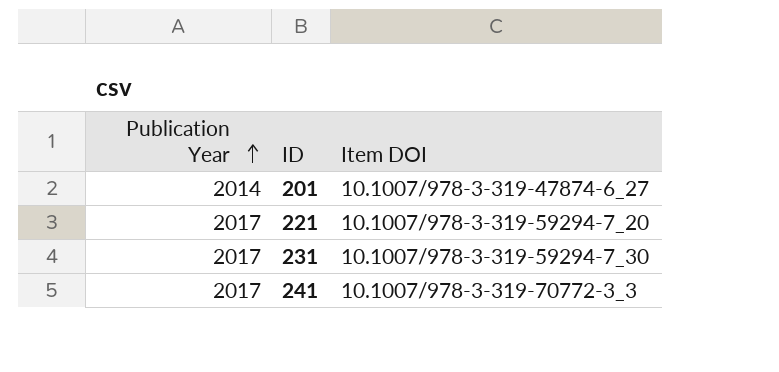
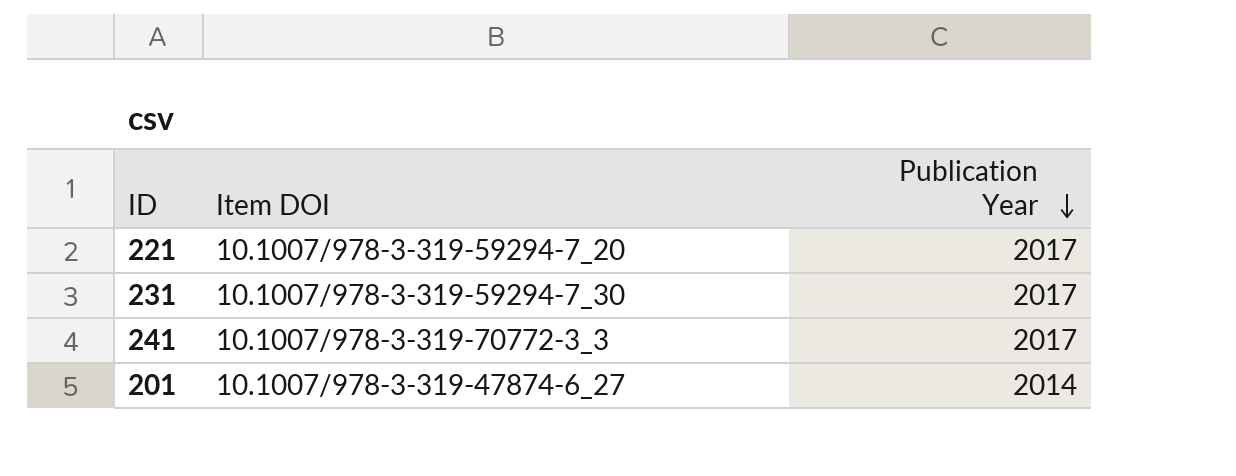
row order: Publication Year ascending -> Publication Year descending
column Publication Year | position: 1 -> 3

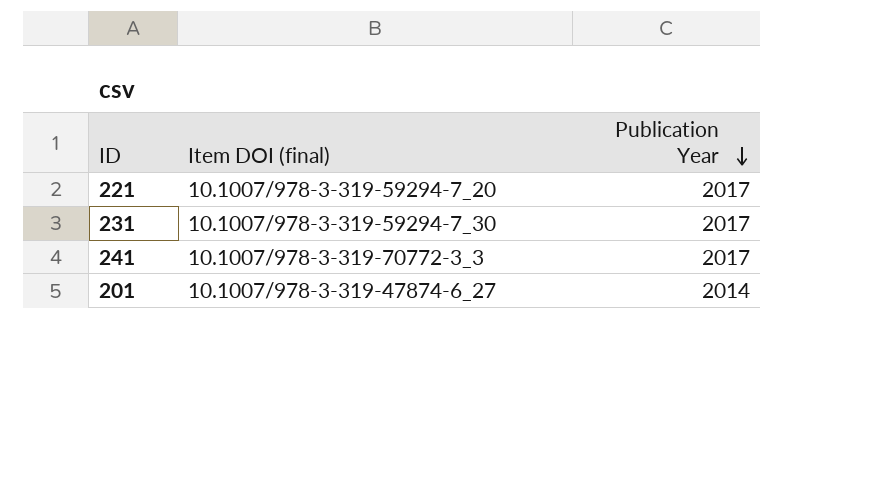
column name: Item DOI -> Item DOI (final)

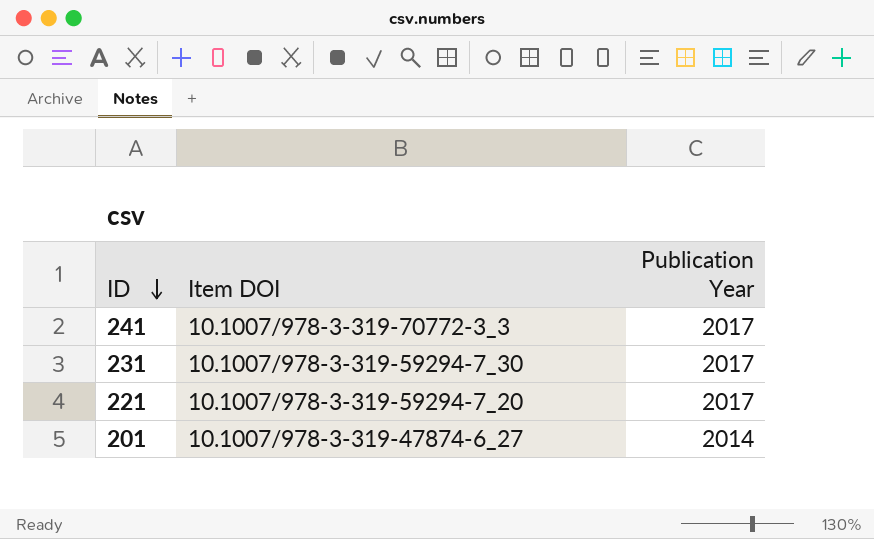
row order: Publication Year descending -> ID descending
column name: Item DOI (final) -> Item DOI

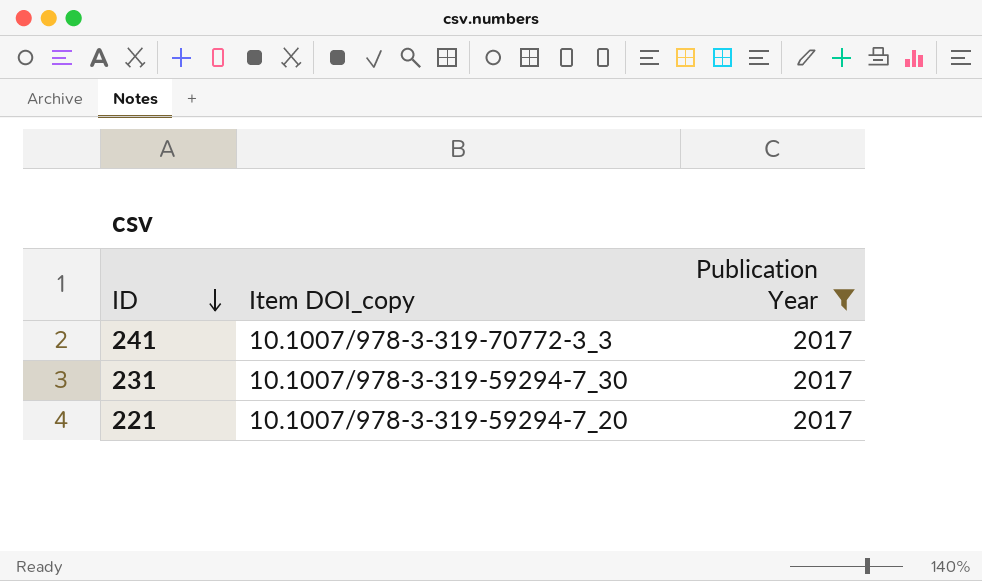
filter: none -> Publication Year = 2017
column name: Item DOI -> Item DOI_copy

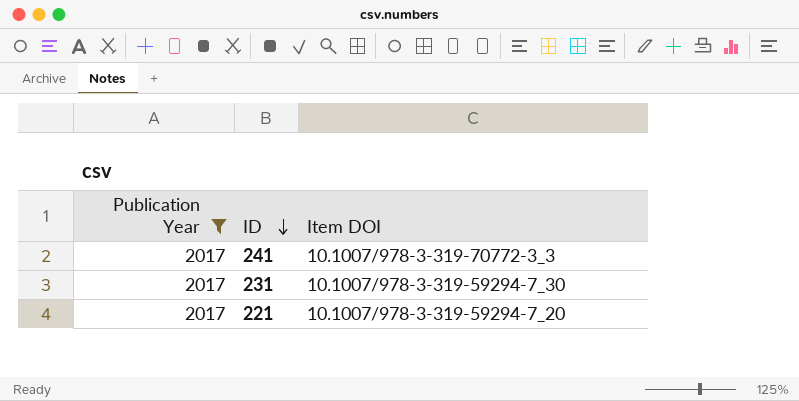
column Publication Year | position: 3 -> 1
column name: Item DOI_copy -> Item DOI

